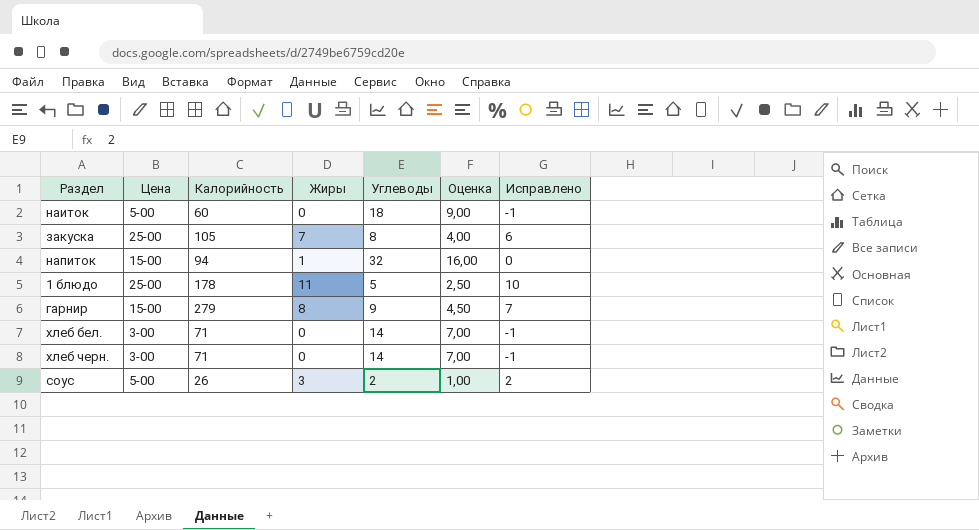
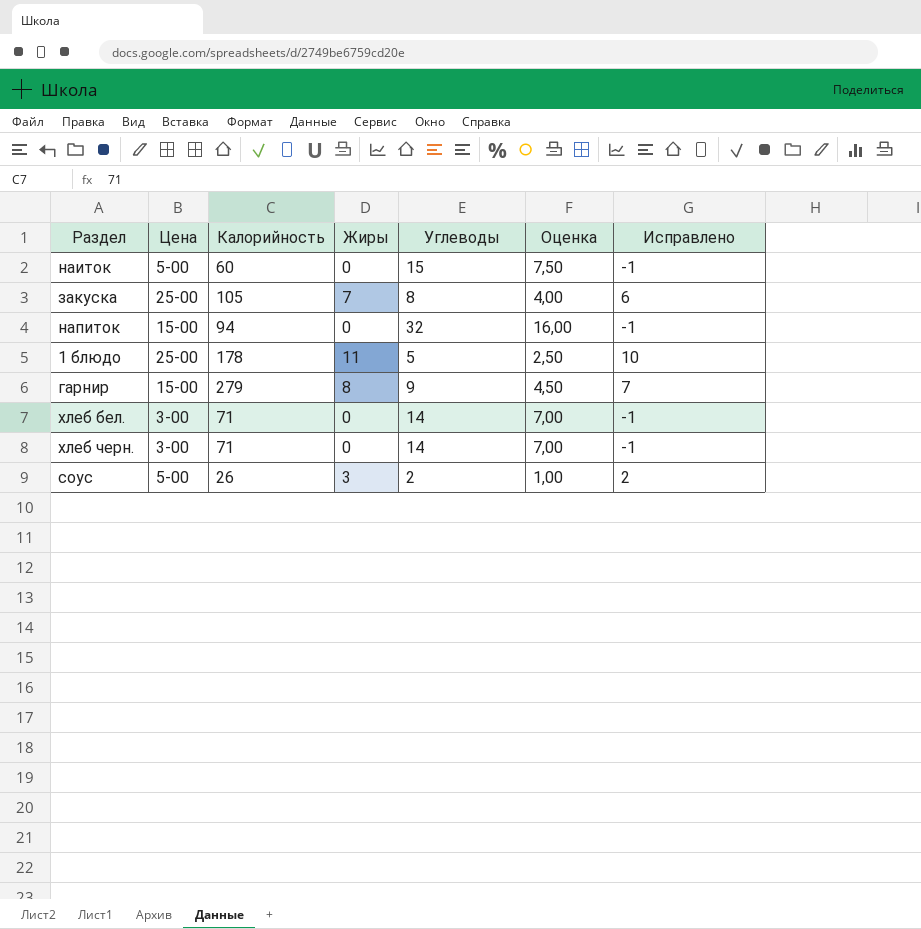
наиток | Углеводы: 18 -> 15
наиток | Оценка: 9,00 -> 7,50
напиток | Жиры: 1 -> 0
напиток | Исправлено: 0 -> -1

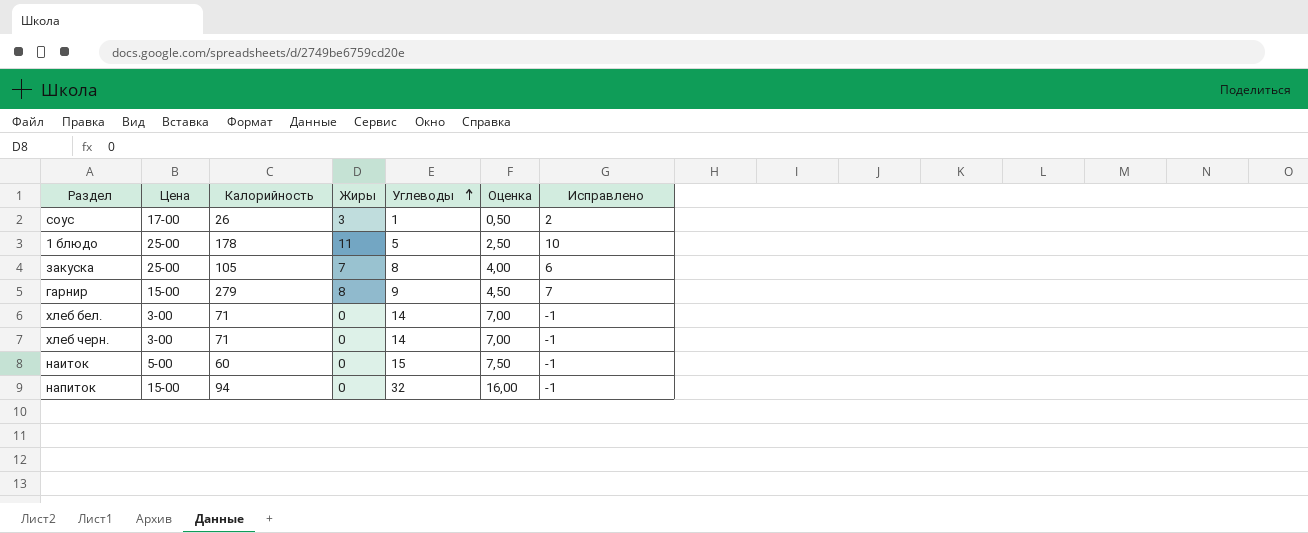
row order: none -> Углеводы ascending
соус | Цена: 5-00 -> 17-00
соус | Углеводы: 2 -> 1
соус | Оценка: 1,00 -> 0,50

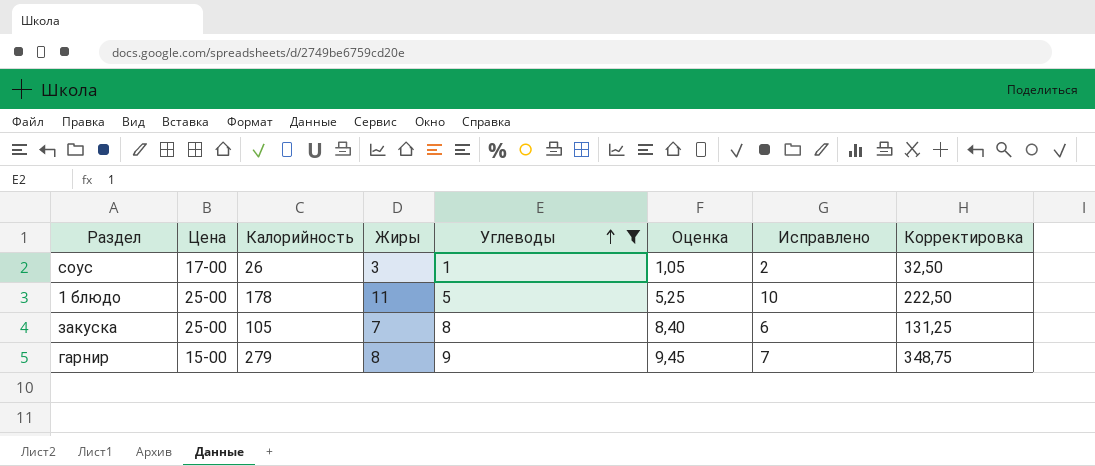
filter: none -> Углеводы <= 9
column Оценка | formula: [Углеводы] * 0,5 -> [Углеводы] * 1,05
column Корректировка | formula: none -> [Калорийность] * 1,25

